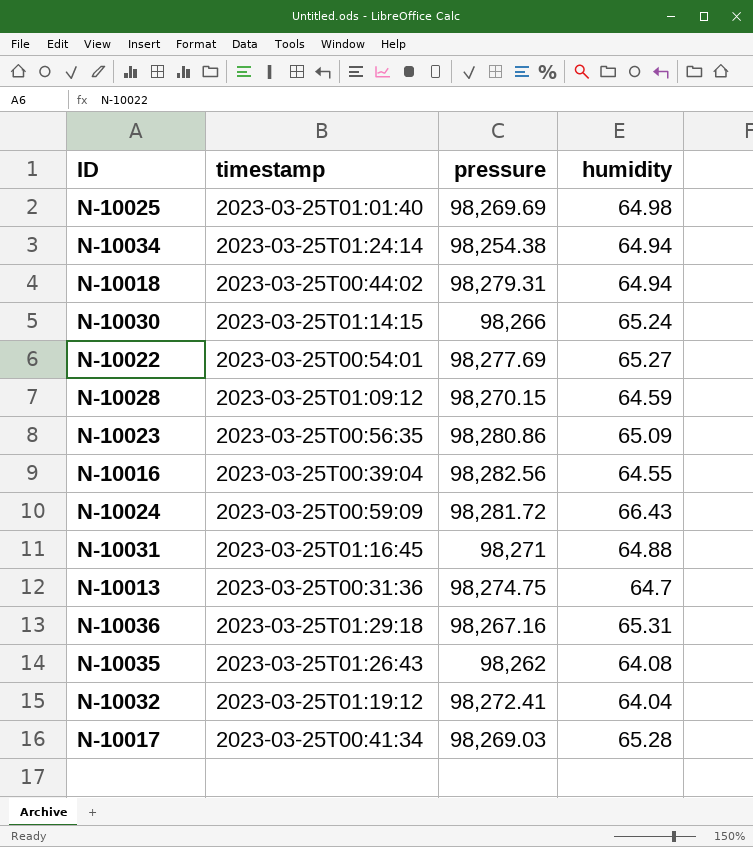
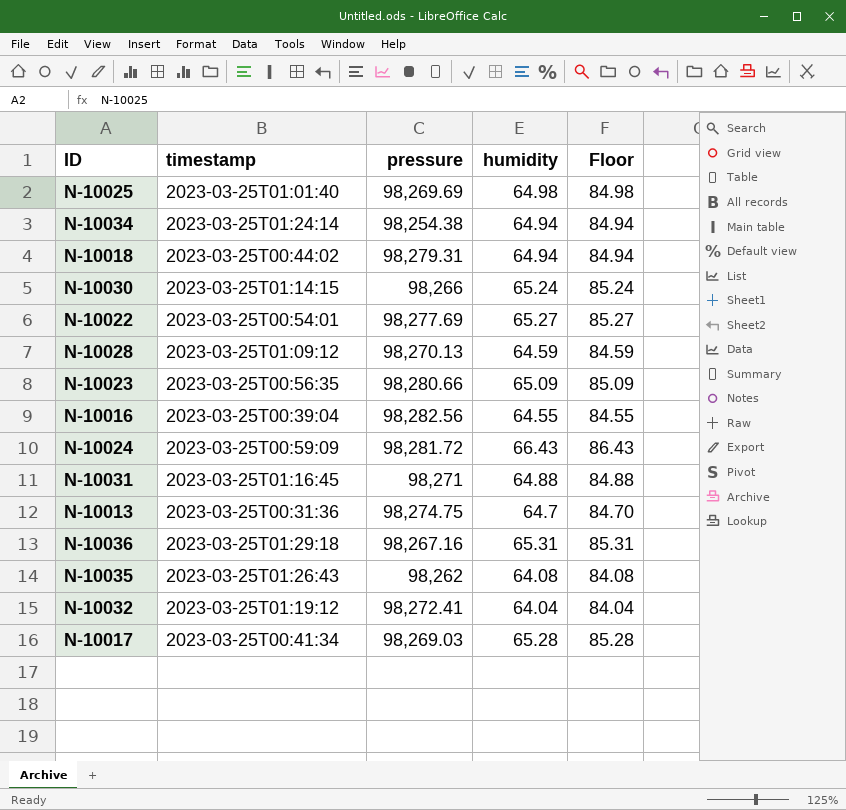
column Floor | formula: none -> [humidity] + 20
N-10028 | pressure: 98,270.15 -> 98,270.13
N-10023 | pressure: 98,280.86 -> 98,280.66

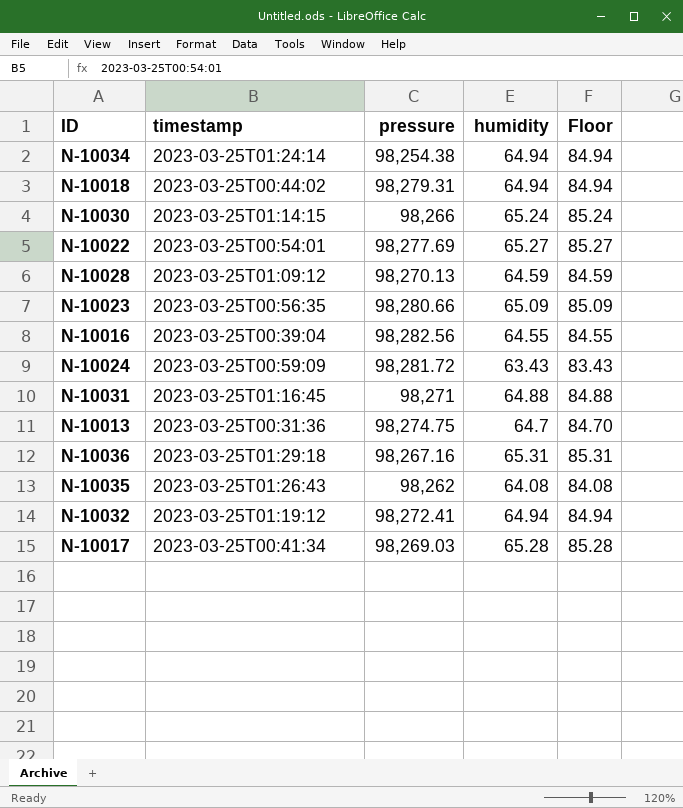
row N-10025: 2023-03-25T01:01:40 | 98,269.69 | 64.98 | 84.98 -> none
N-10024 | humidity: 66.43 -> 63.43
N-10024 | Floor: 86.43 -> 83.43
N-10032 | humidity: 64.04 -> 64.94
N-10032 | Floor: 84.04 -> 84.94

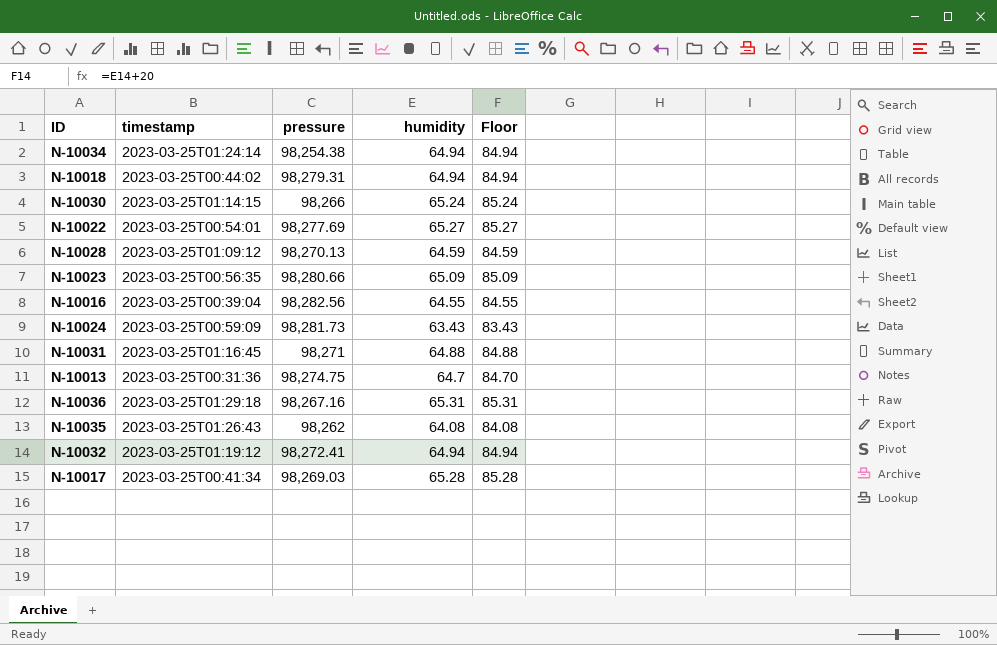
N-10024 | pressure: 98,281.72 -> 98,281.73

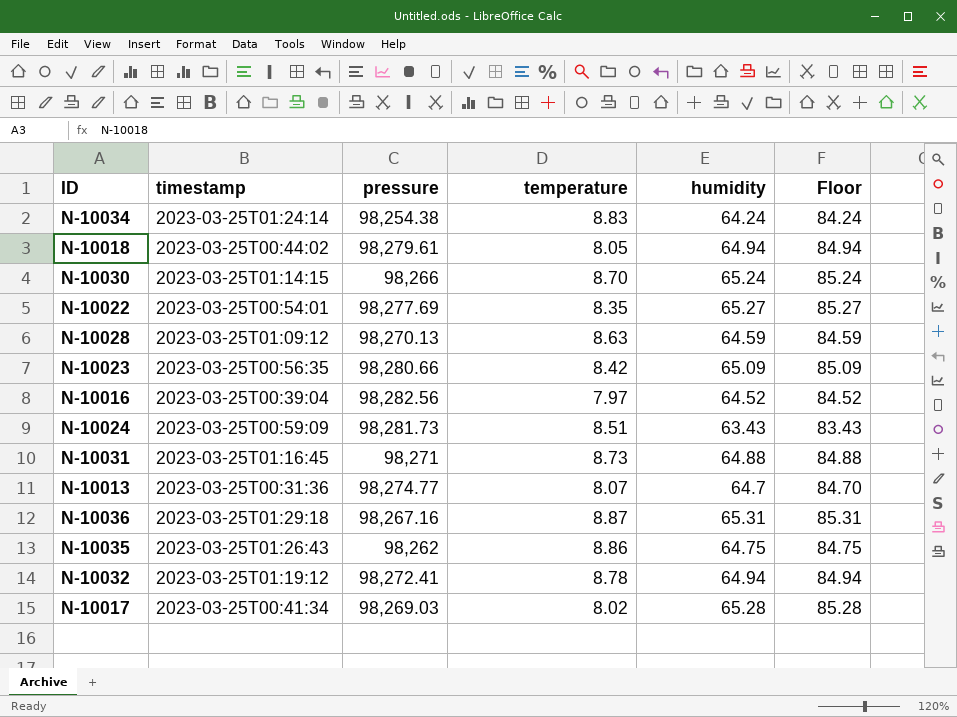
column temperature | position: none -> 4
N-10034 | humidity: 64.94 -> 64.24
N-10034 | Floor: 84.94 -> 84.24
N-10018 | pressure: 98,279.31 -> 98,279.61
N-10016 | humidity: 64.55 -> 64.52
N-10016 | Floor: 84.55 -> 84.52
N-10013 | pressure: 98,274.75 -> 98,274.77
N-10035 | humidity: 64.08 -> 64.75
N-10035 | Floor: 84.08 -> 84.75

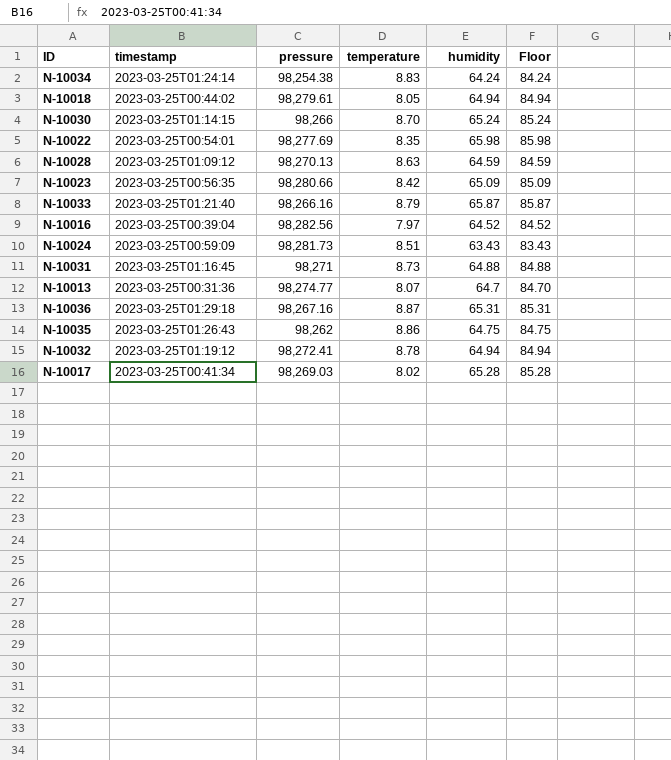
N-10022 | humidity: 65.27 -> 65.98
N-10022 | Floor: 85.27 -> 85.98
row N-10033: none -> 2023-03-25T01:21:40 | 98,266.16 | 8.79 | 65.87 | 85.87

